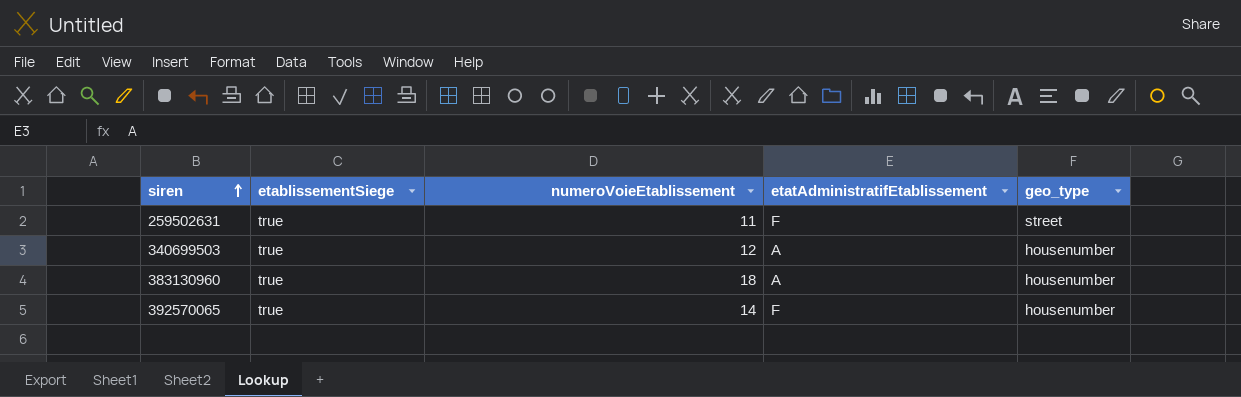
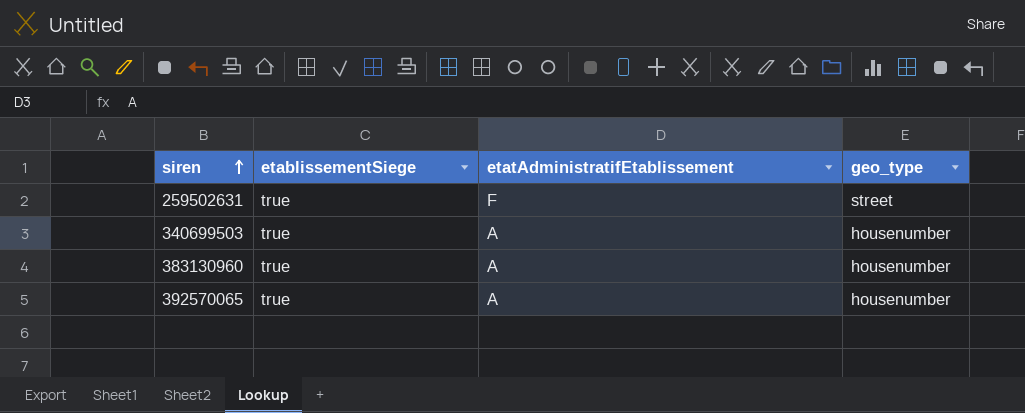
column numeroVoieEtablissement | position: 3 -> none
392570065 | etatAdministratifEtablissement: F -> A

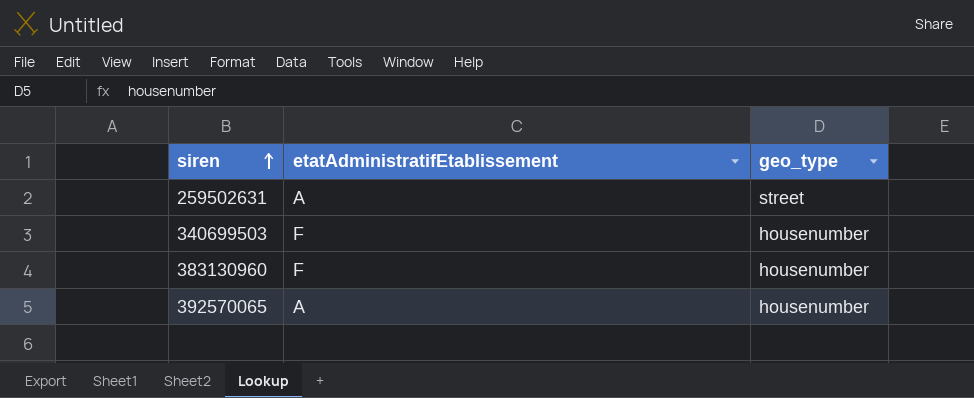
column etablissementSiege | position: 2 -> none
259502631 | etatAdministratifEtablissement: F -> A
340699503 | etatAdministratifEtablissement: A -> F
383130960 | etatAdministratifEtablissement: A -> F

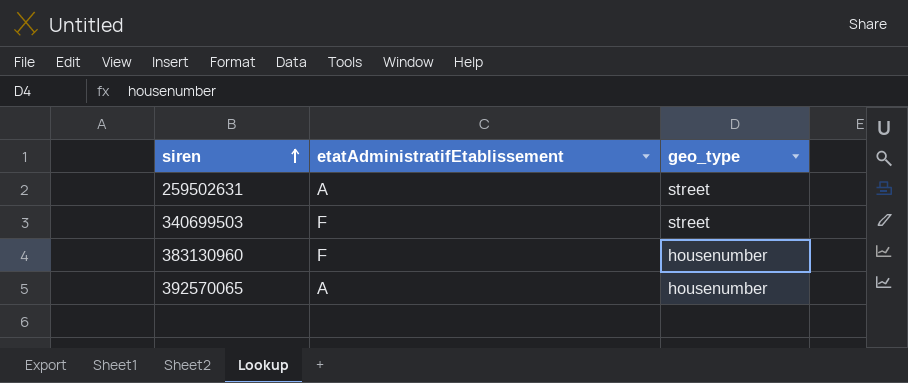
340699503 | geo_type: housenumber -> street

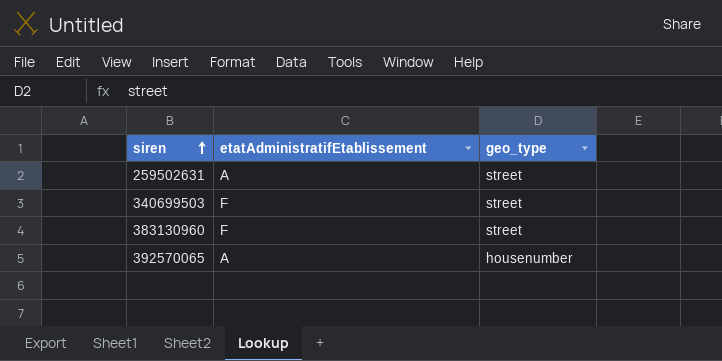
383130960 | geo_type: housenumber -> street

